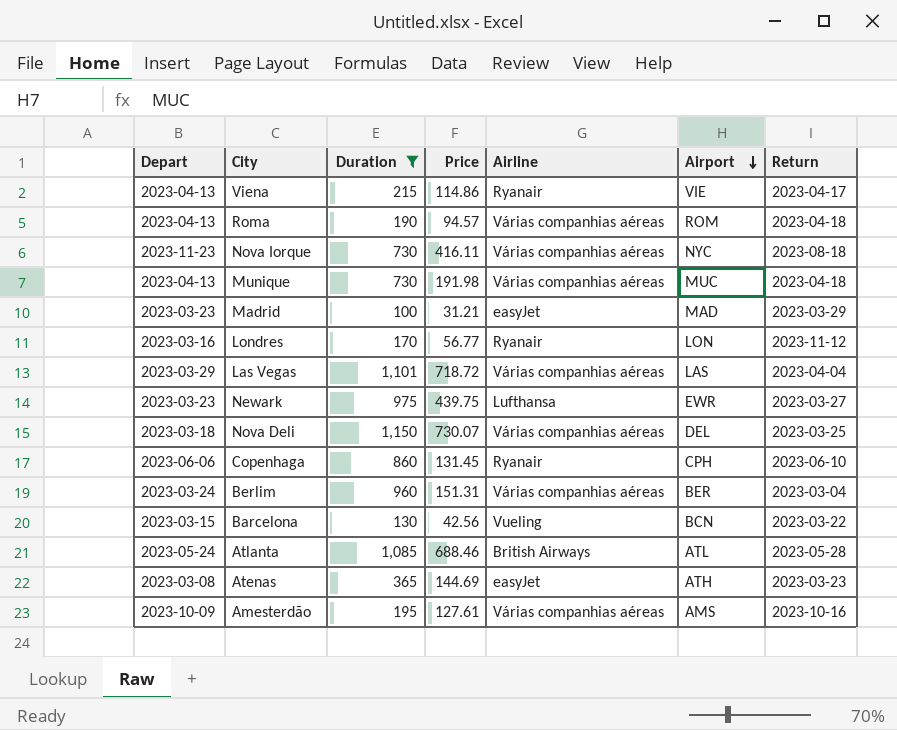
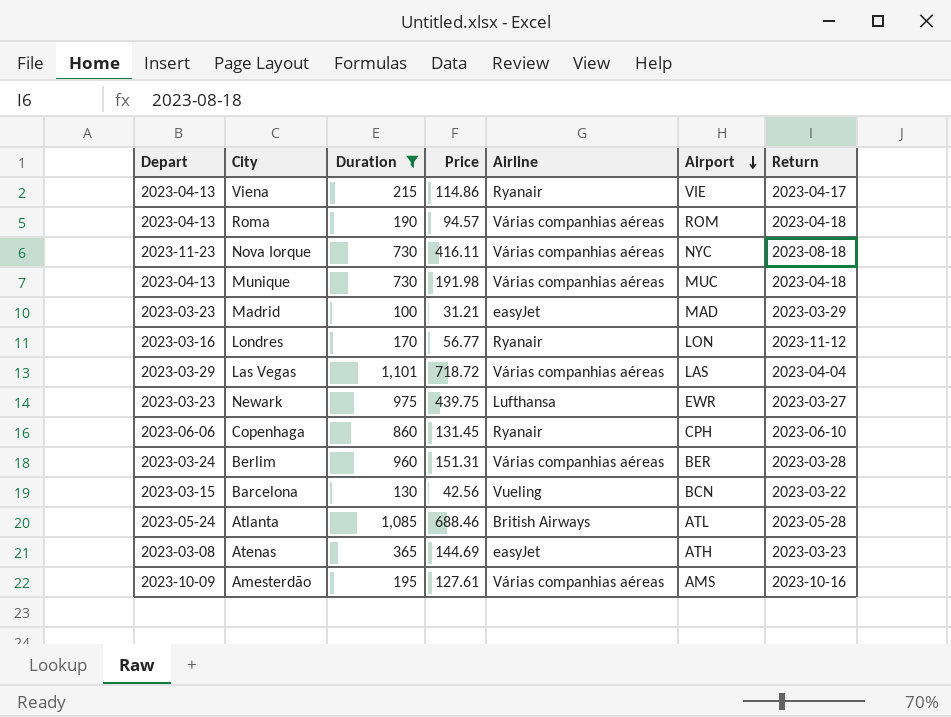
row Nova Deli: 2023-03-18 | 1,150 | 730.07 | Várias companhias aéreas | DEL | 2023-03-25 -> none
Berlim | Return: 2023-03-04 -> 2023-03-28

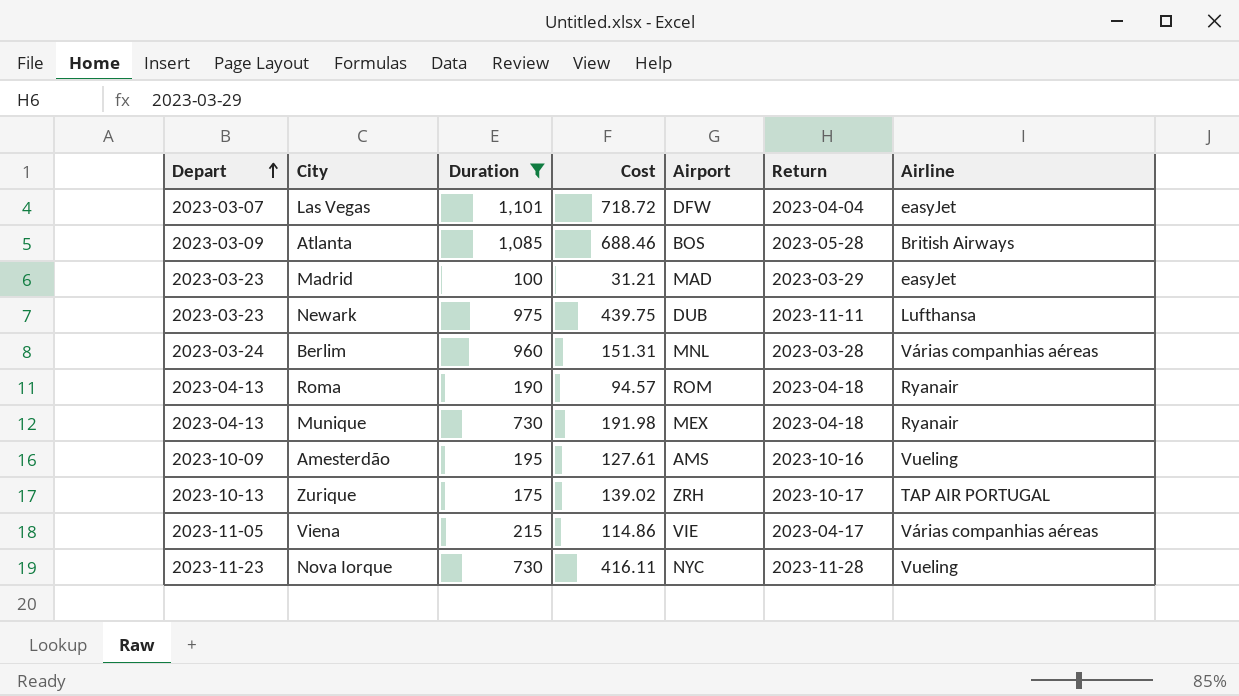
row order: Airport descending -> Depart ascending
column name: Price -> Cost
column Airline | position: 5 -> 7
row Londres: 2023-03-16 | 170 | 56.77 | Ryanair | LON | 2023-11-12 -> none
row Copenhaga: 2023-06-06 | 860 | 131.45 | Ryanair | CPH | 2023-06-10 -> none
row Barcelona: 2023-03-15 | 130 | 42.56 | Vueling | BCN | 2023-03-22 -> none
row Atenas: 2023-03-08 | 365 | 144.69 | easyJet | ATH | 2023-03-23 -> none
Las Vegas | Depart: 2023-03-29 -> 2023-03-07
Las Vegas | Airport: LAS -> DFW
Las Vegas | Airline: Várias companhias aéreas -> easyJet
Atlanta | Depart: 2023-05-24 -> 2023-03-09
Atlanta | Airport: ATL -> BOS
Newark | Airport: EWR -> DUB
Newark | Return: 2023-03-27 -> 2023-11-11
Berlim | Airport: BER -> MNL
Roma | Airline: Várias companhias aéreas -> Ryanair
Munique | Airport: MUC -> MEX
Munique | Airline: Várias companhias aéreas -> Ryanair
Amesterdão | Airline: Várias companhias aéreas -> Vueling
row Zurique: none -> 2023-10-13 | 175 | 139.02 | ZRH | 2023-10-17 | TAP AIR PORTUGAL
Viena | Depart: 2023-04-13 -> 2023-11-05
Viena | Airline: Ryanair -> Várias companhias aéreas
Nova Iorque | Return: 2023-08-18 -> 2023-11-28
Nova Iorque | Airline: Várias companhias aéreas -> Vueling

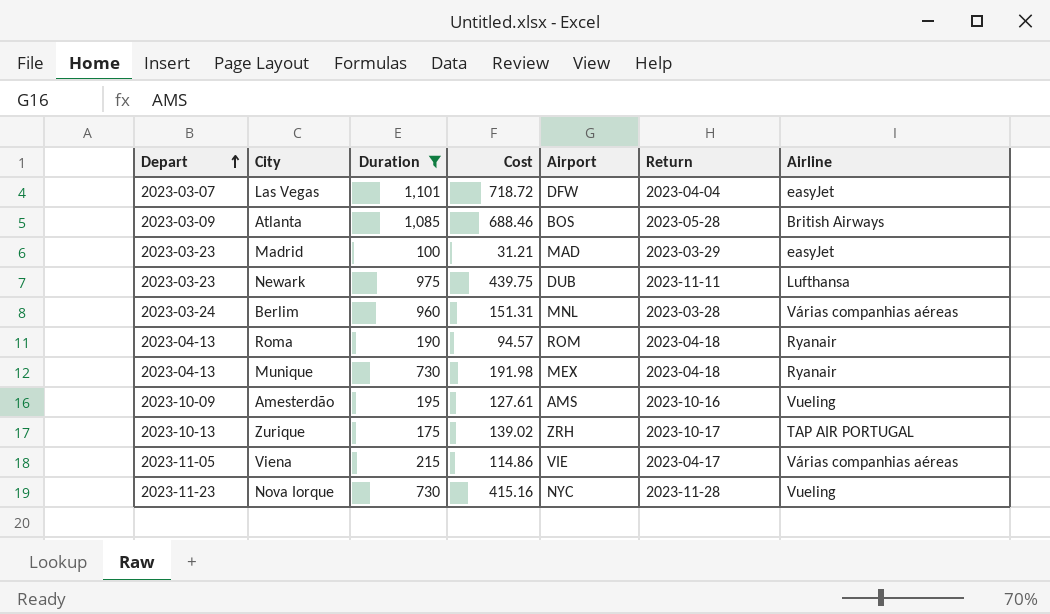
Nova Iorque | Cost: 416.11 -> 415.16

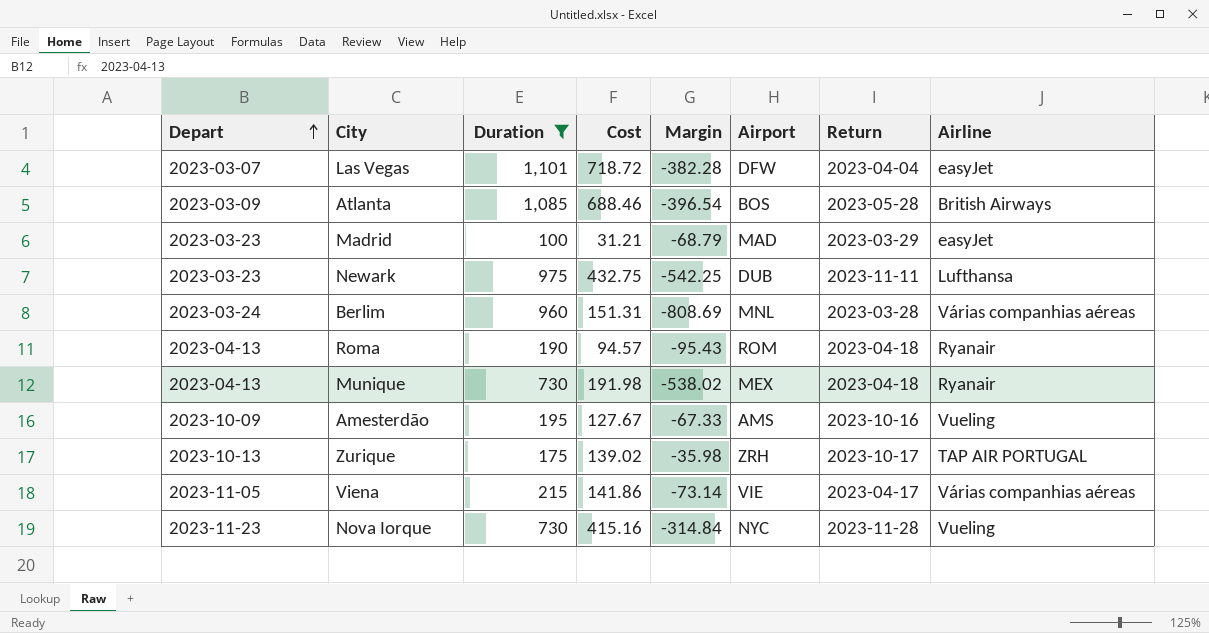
column Margin | formula: none -> [Cost] - [Duration]
Newark | Cost: 439.75 -> 432.75
Amesterdão | Cost: 127.61 -> 127.67
Viena | Cost: 114.86 -> 141.86

